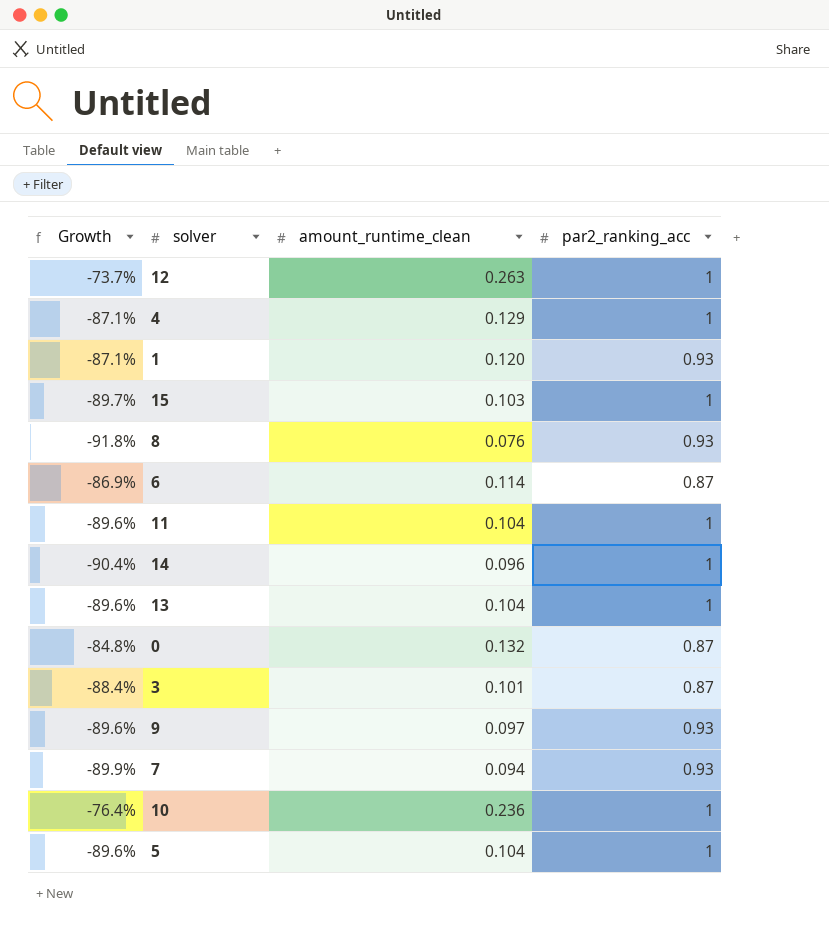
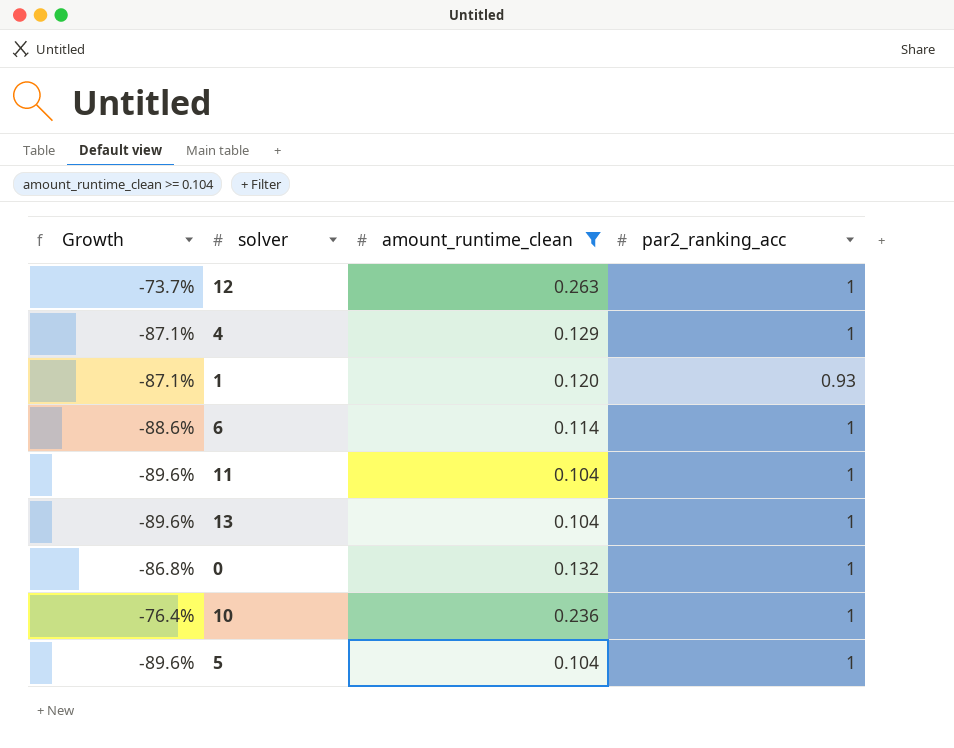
filter: none -> amount_runtime_clean >= 0.104
6 | Growth: -86.9% -> -88.6%
6 | par2_ranking_acc: 0.87 -> 1
0 | Growth: -84.8% -> -86.8%
0 | par2_ranking_acc: 0.87 -> 1

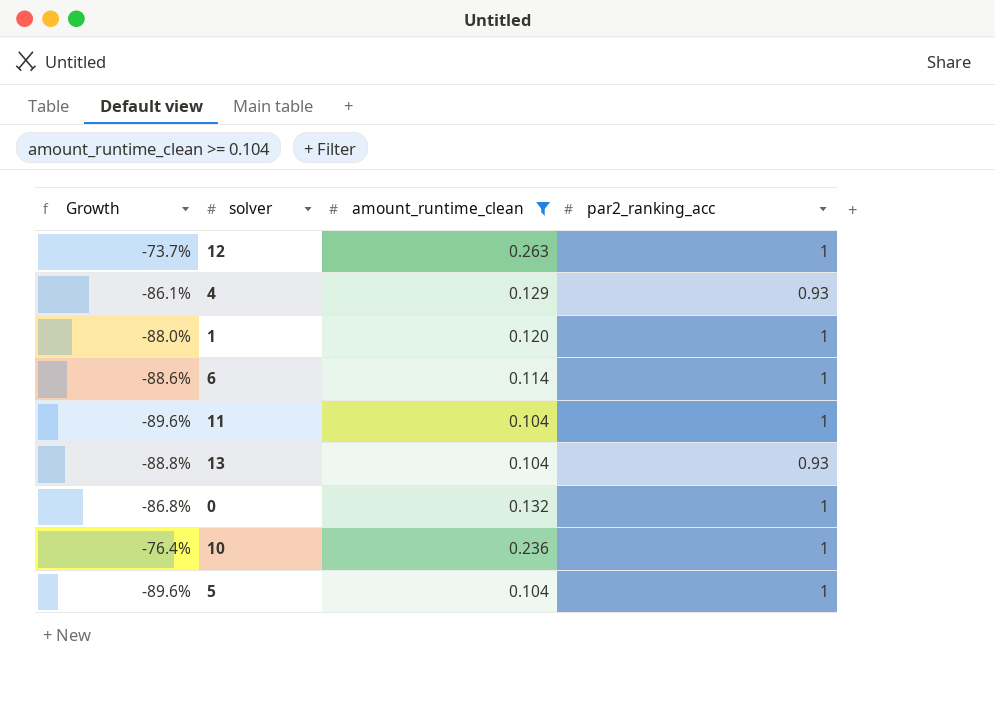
4 | Growth: -87.1% -> -86.1%
4 | par2_ranking_acc: 1 -> 0.93
1 | Growth: -87.1% -> -88.0%
1 | par2_ranking_acc: 0.93 -> 1
13 | Growth: -89.6% -> -88.8%
13 | par2_ranking_acc: 1 -> 0.93

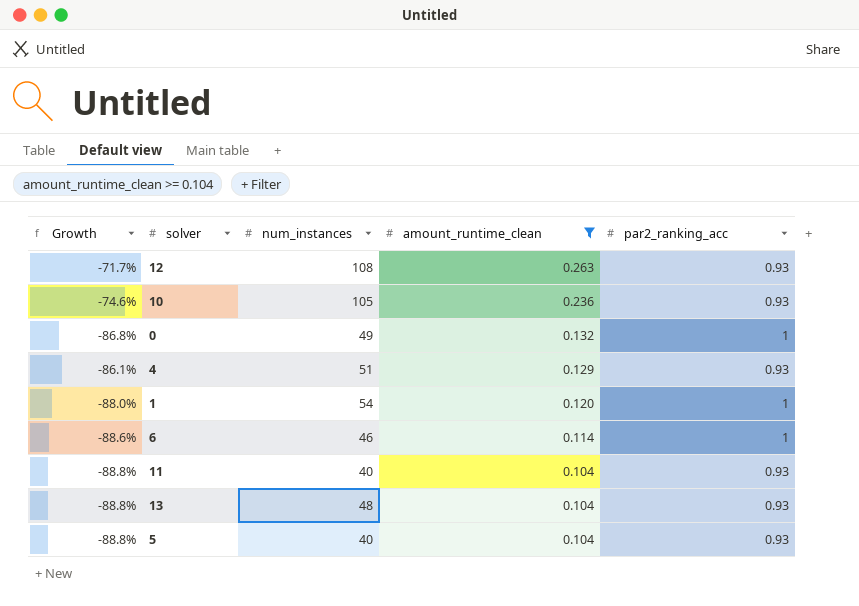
row order: none -> amount_runtime_clean descending
column num_instances | position: none -> 3
12 | Growth: -73.7% -> -71.7%
12 | par2_ranking_acc: 1 -> 0.93
10 | Growth: -76.4% -> -74.6%
10 | par2_ranking_acc: 1 -> 0.93
11 | Growth: -89.6% -> -88.8%
11 | par2_ranking_acc: 1 -> 0.93
5 | Growth: -89.6% -> -88.8%
5 | par2_ranking_acc: 1 -> 0.93

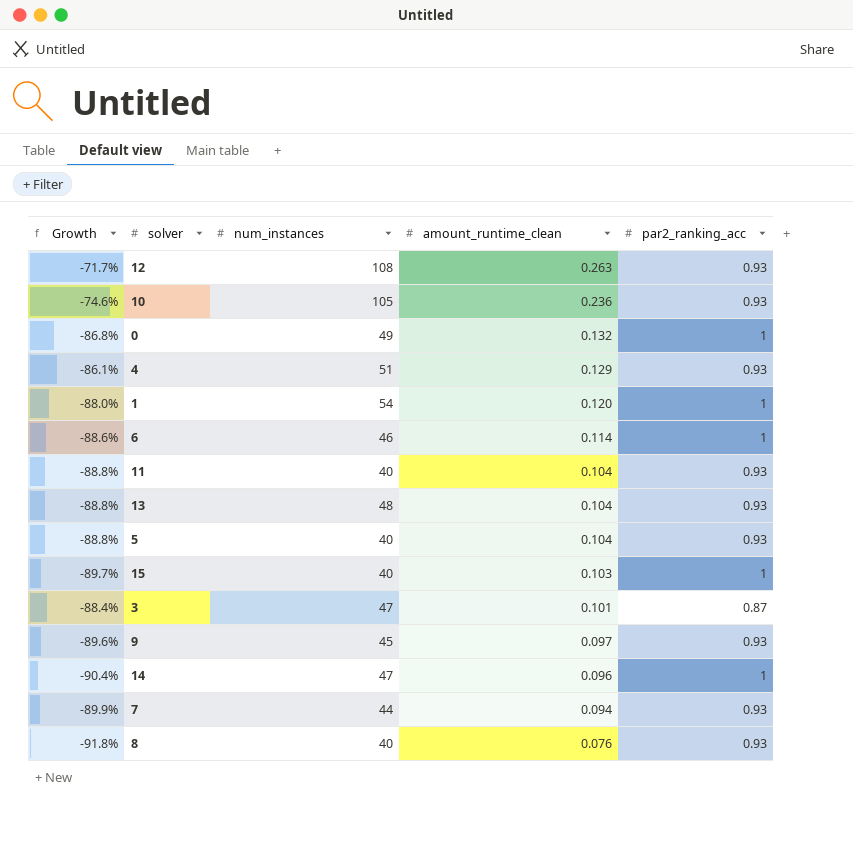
filter: amount_runtime_clean >= 0.104 -> none

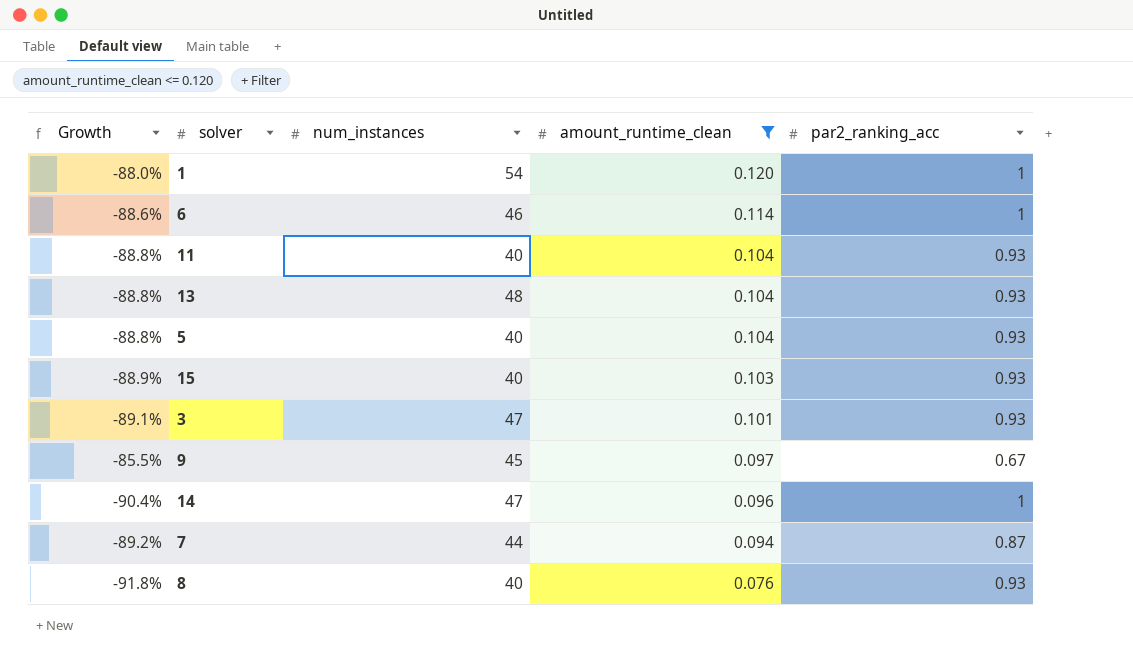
filter: none -> amount_runtime_clean <= 0.120
15 | Growth: -89.7% -> -88.9%
15 | par2_ranking_acc: 1 -> 0.93
3 | Growth: -88.4% -> -89.1%
3 | par2_ranking_acc: 0.87 -> 0.93
9 | Growth: -89.6% -> -85.5%
9 | par2_ranking_acc: 0.93 -> 0.67
7 | Growth: -89.9% -> -89.2%
7 | par2_ranking_acc: 0.93 -> 0.87

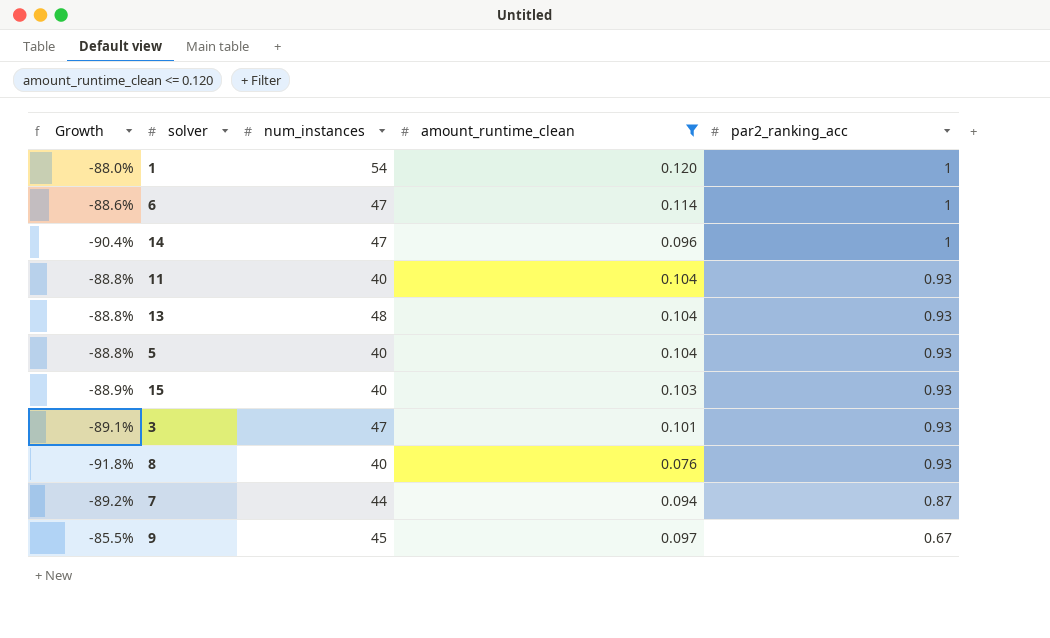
row order: amount_runtime_clean descending -> par2_ranking_acc descending
6 | num_instances: 46 -> 47

